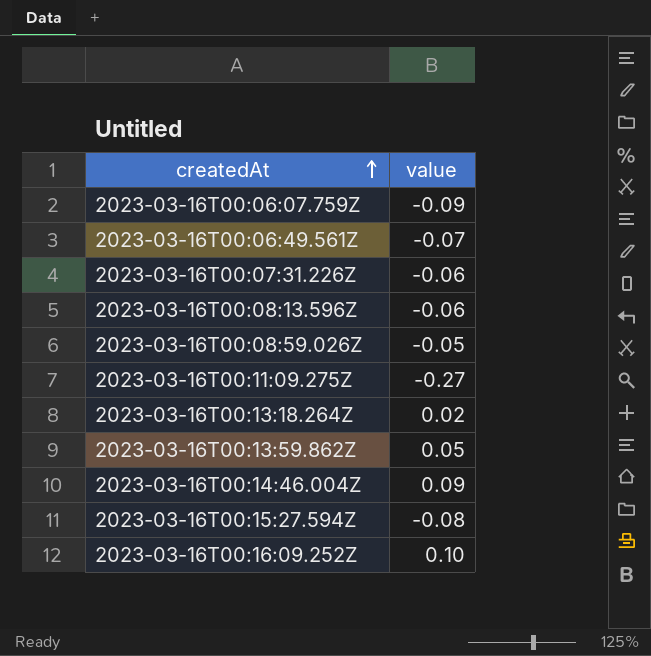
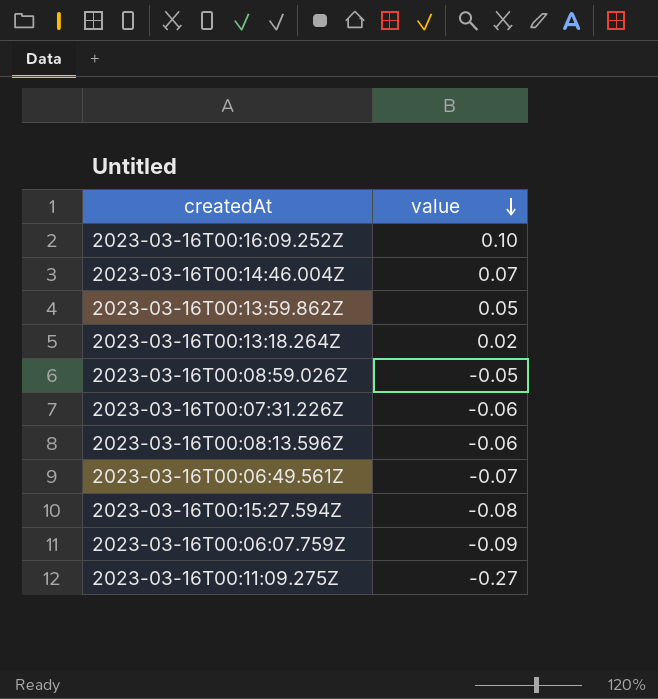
row order: createdAt ascending -> value descending
2023-03-16T00:14:46.004Z | value: 0.09 -> 0.07

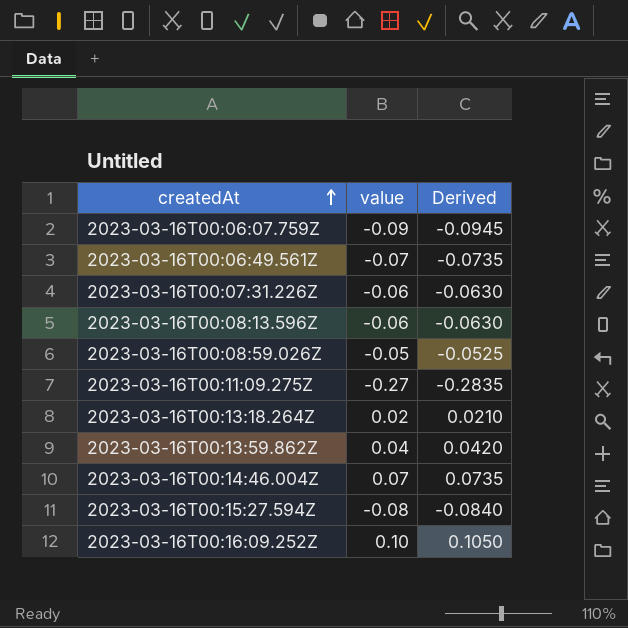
row order: value descending -> createdAt ascending
column Derived | formula: none -> [value] * 1.05
2023-03-16T00:13:59.862Z | value: 0.05 -> 0.04

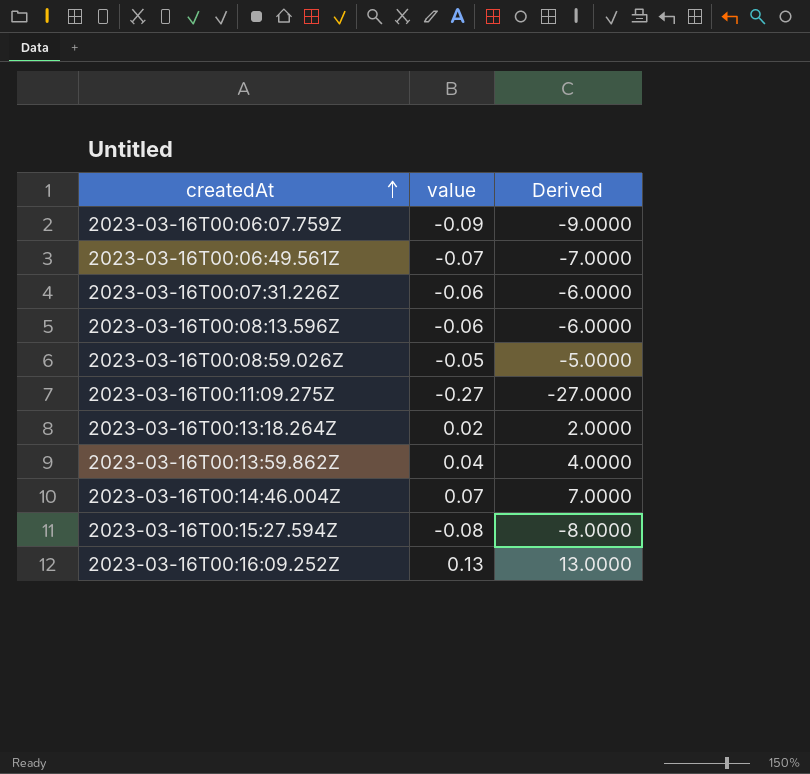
column Derived | formula: [value] * 1.05 -> [value] * 100
2023-03-16T00:16:09.252Z | value: 0.10 -> 0.13

